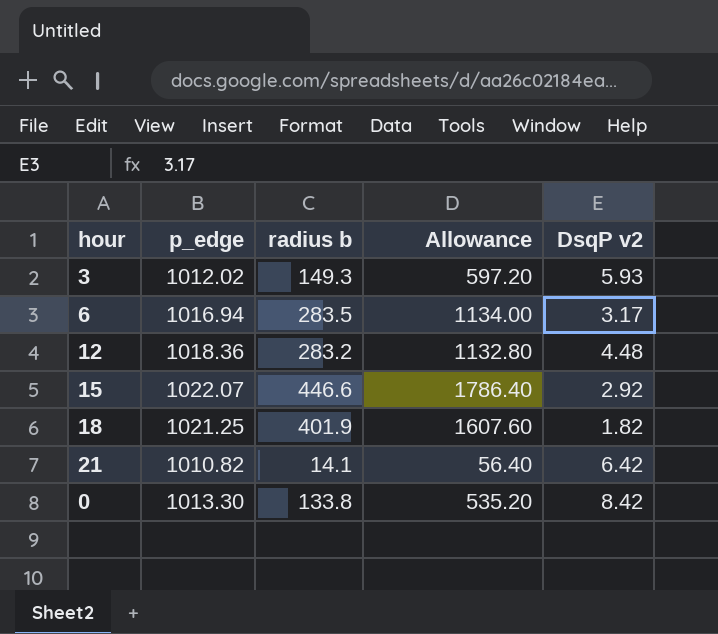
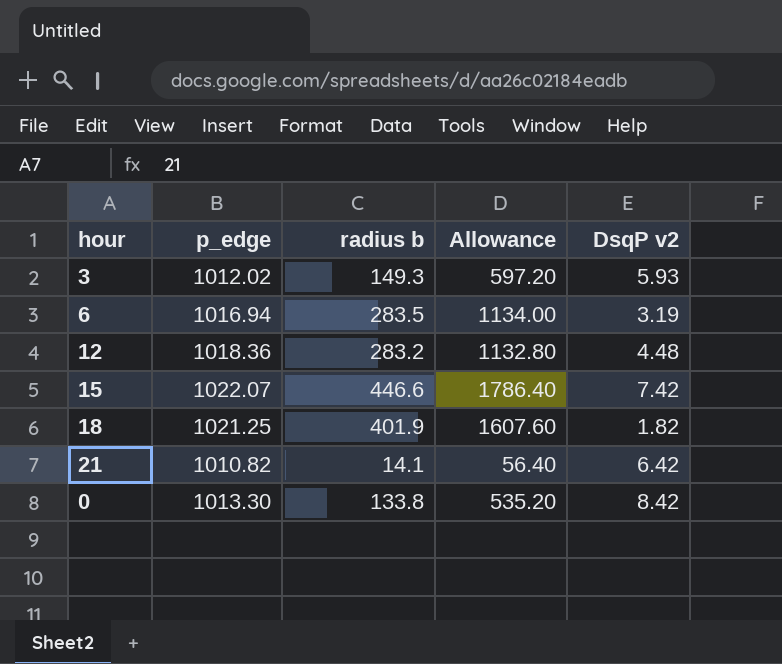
6 | DsqP v2: 3.17 -> 3.19
15 | DsqP v2: 2.92 -> 7.42

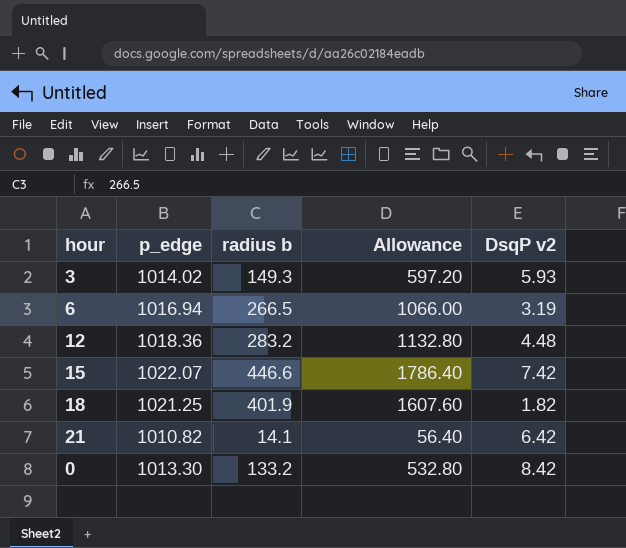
3 | p_edge: 1012.02 -> 1014.02
6 | radius b: 283.5 -> 266.5
6 | Allowance: 1134.00 -> 1066.00
0 | radius b: 133.8 -> 133.2
0 | Allowance: 535.20 -> 532.80

